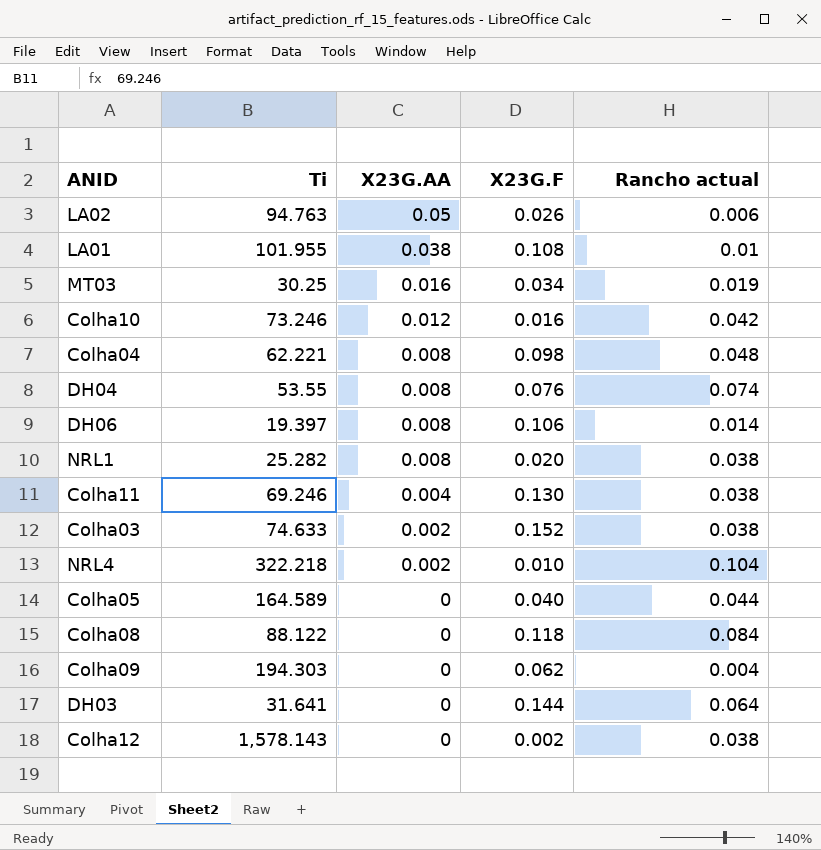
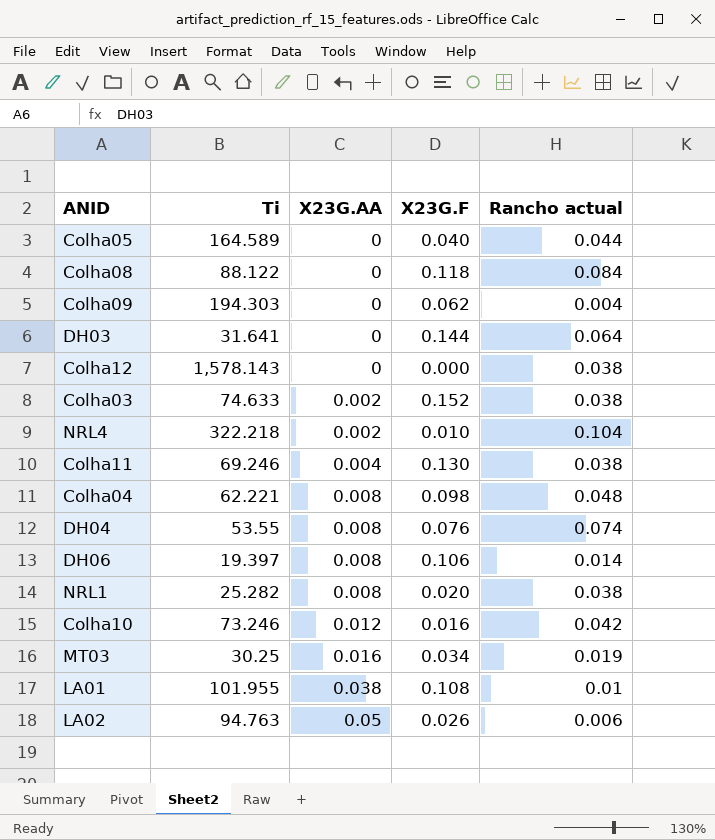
row order: X23G.AA descending -> X23G.AA ascending
Colha12 | X23G.F: 0.002 -> 0.000

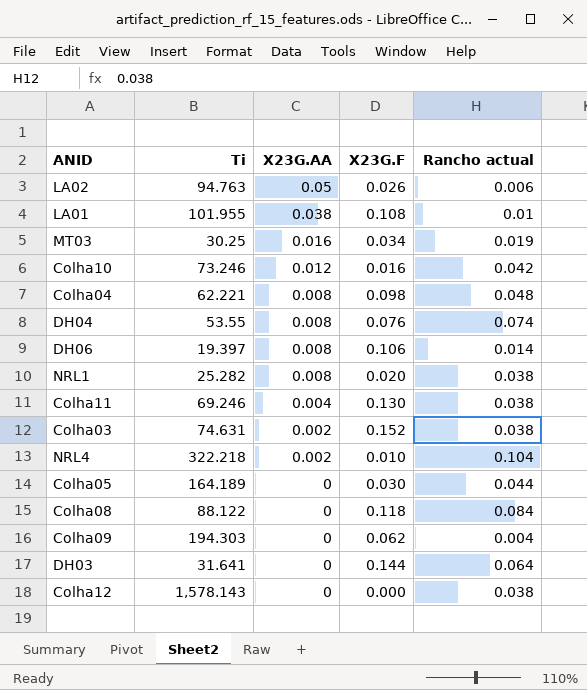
row order: X23G.AA ascending -> X23G.AA descending
Colha03 | Ti: 74.633 -> 74.631
Colha05 | Ti: 164.589 -> 164.189
Colha05 | X23G.F: 0.040 -> 0.030

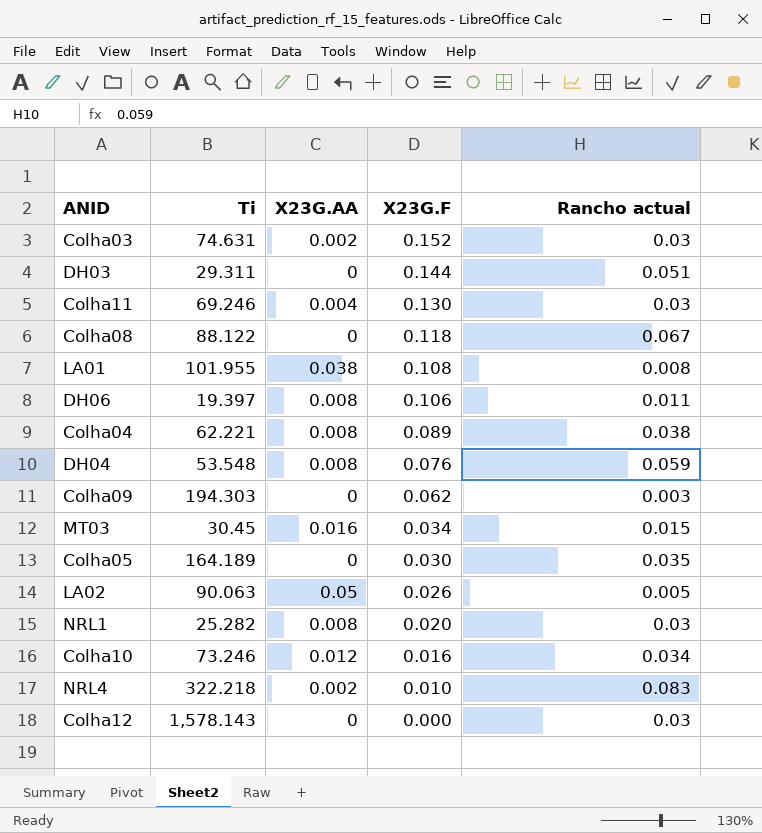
row order: X23G.AA descending -> X23G.F descending
Colha03 | Rancho actual: 0.038 -> 0.03
DH03 | Ti: 31.641 -> 29.311
DH03 | Rancho actual: 0.064 -> 0.051
Colha11 | Rancho actual: 0.038 -> 0.03
Colha08 | Rancho actual: 0.084 -> 0.067
LA01 | Rancho actual: 0.01 -> 0.008
DH06 | Rancho actual: 0.014 -> 0.011
Colha04 | X23G.F: 0.098 -> 0.089
Colha04 | Rancho actual: 0.048 -> 0.038
DH04 | Ti: 53.55 -> 53.548
DH04 | Rancho actual: 0.074 -> 0.059
Colha09 | Rancho actual: 0.004 -> 0.003
MT03 | Ti: 30.25 -> 30.45
MT03 | Rancho actual: 0.019 -> 0.015
Colha05 | Rancho actual: 0.044 -> 0.035
LA02 | Ti: 94.763 -> 90.063
LA02 | Rancho actual: 0.006 -> 0.005
NRL1 | Rancho actual: 0.038 -> 0.03
Colha10 | Rancho actual: 0.042 -> 0.034
NRL4 | Rancho actual: 0.104 -> 0.083
Colha12 | Rancho actual: 0.038 -> 0.03

